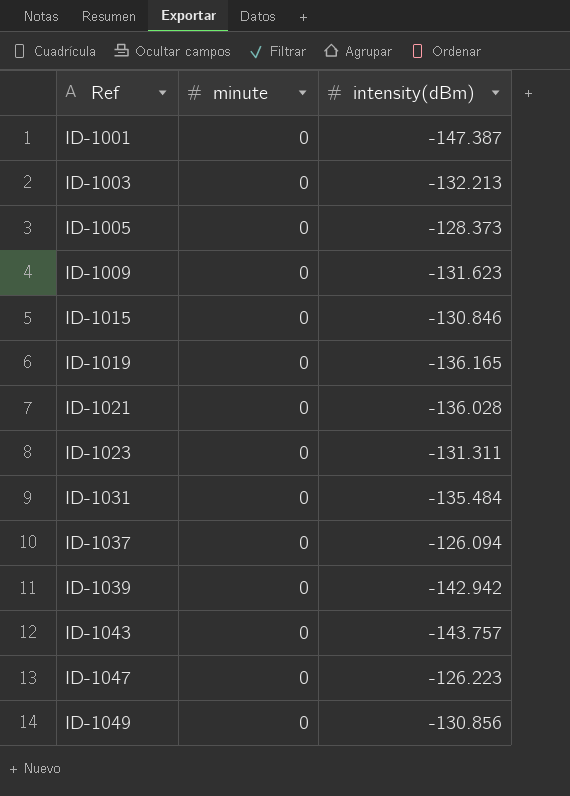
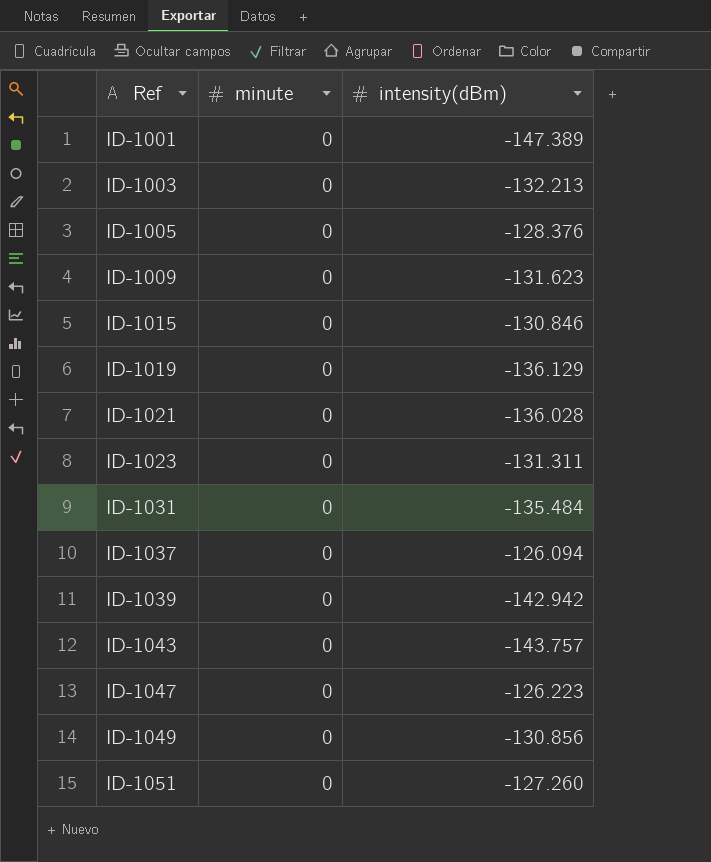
ID-1001 | intensity(dBm): -147.387 -> -147.389
ID-1005 | intensity(dBm): -128.373 -> -128.376
ID-1019 | intensity(dBm): -136.165 -> -136.129
row ID-1051: none -> 0 | -127.260

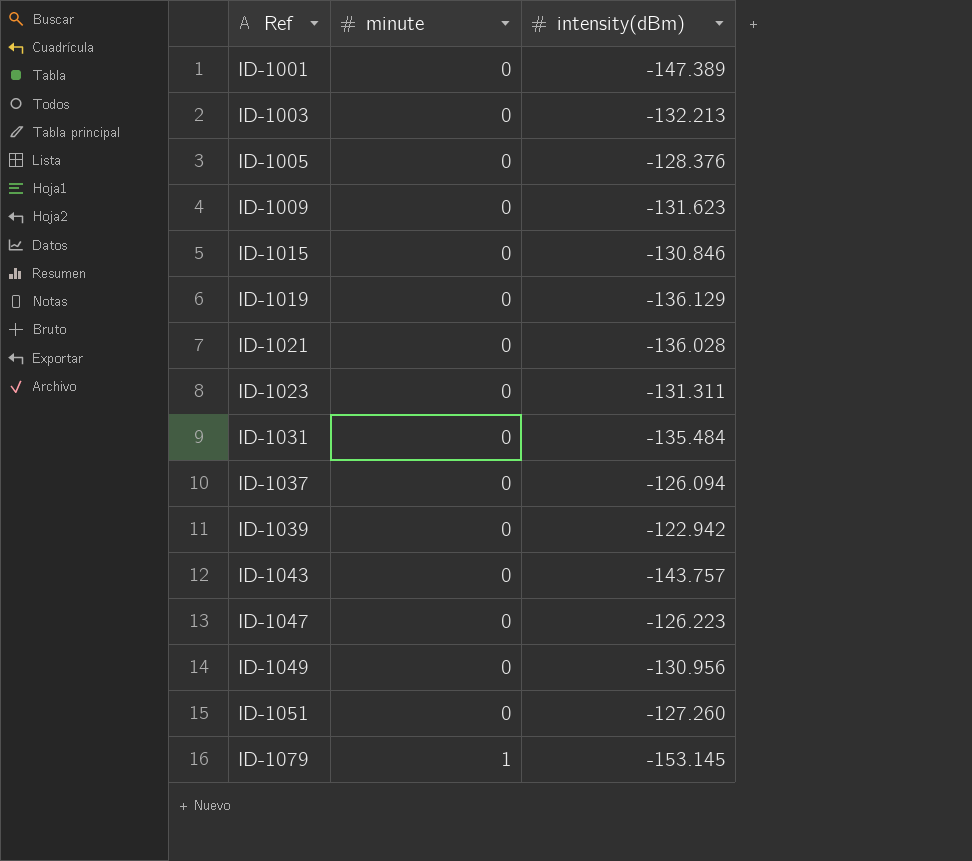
ID-1039 | intensity(dBm): -142.942 -> -122.942
ID-1049 | intensity(dBm): -130.856 -> -130.956
row ID-1079: none -> 1 | -153.145

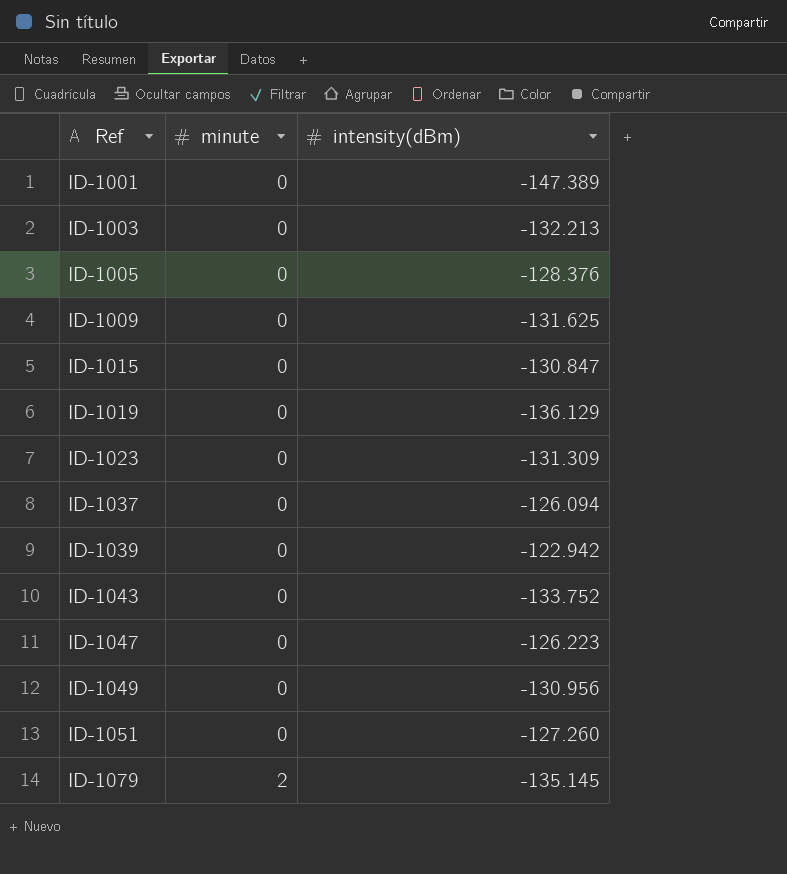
row ID-1021: 0 | -136.028 -> none
row ID-1031: 0 | -135.484 -> none
ID-1009 | intensity(dBm): -131.623 -> -131.625
ID-1015 | intensity(dBm): -130.846 -> -130.847
ID-1023 | intensity(dBm): -131.311 -> -131.309
ID-1043 | intensity(dBm): -143.757 -> -133.752
ID-1079 | minute: 1 -> 2
ID-1079 | intensity(dBm): -153.145 -> -135.145

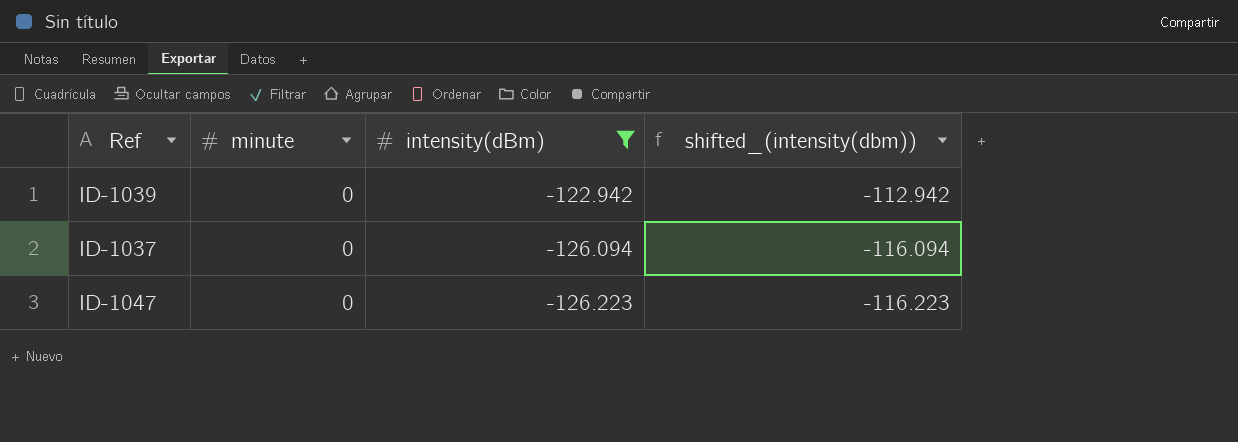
filter: none -> intensity(dBm) >= -126.223
row order: Ref ascending -> intensity(dBm) descending
column shifted_(intensity(dbm)) | formula: none -> [intensity(dBm)] + 10

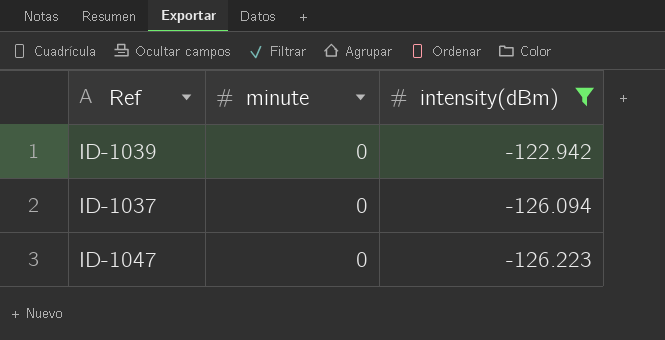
column shifted_(intensity(dbm)) | formula: [intensity(dBm)] + 10 -> none

